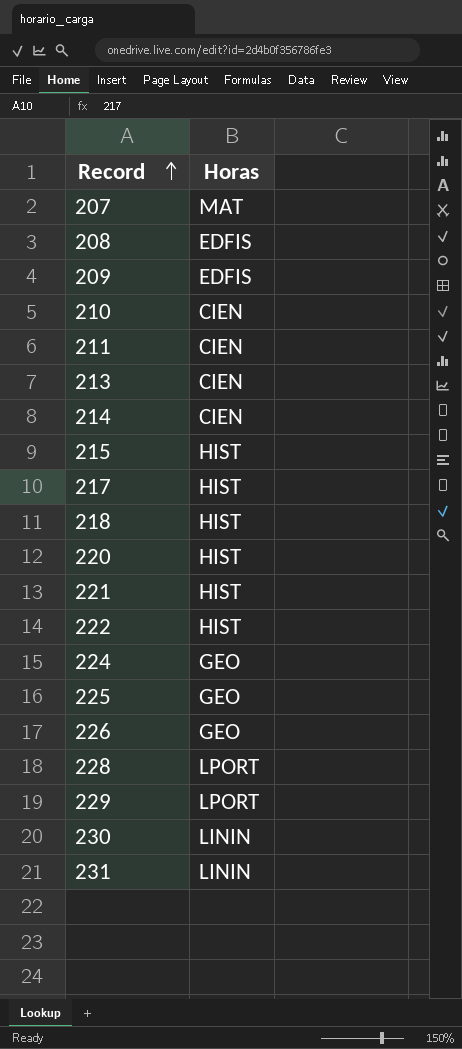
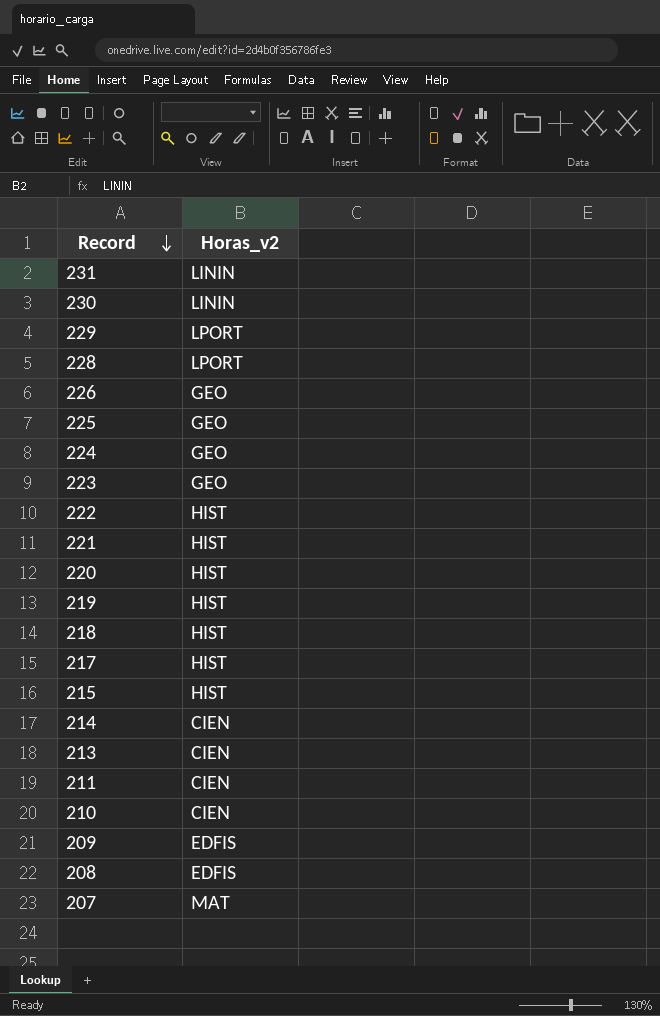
row order: Record ascending -> Record descending
column name: Horas -> Horas_v2
row 223: none -> GEO
row 219: none -> HIST

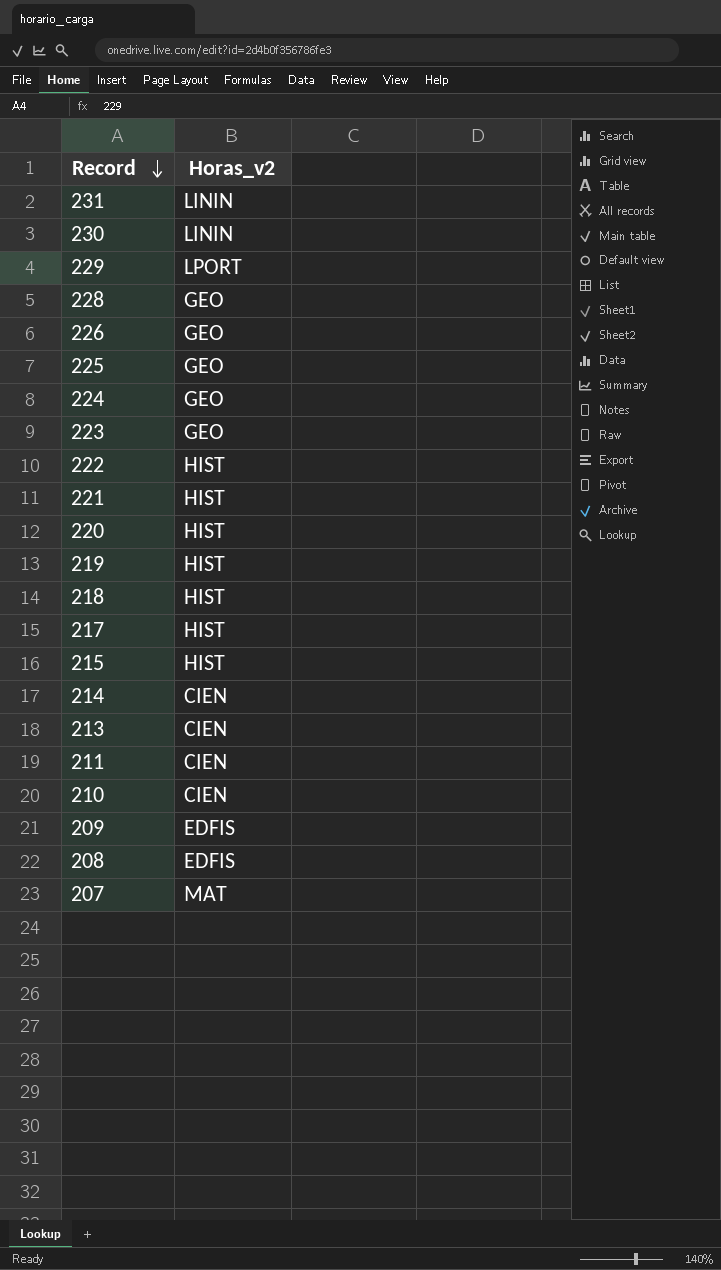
228 | Horas_v2: LPORT -> GEO

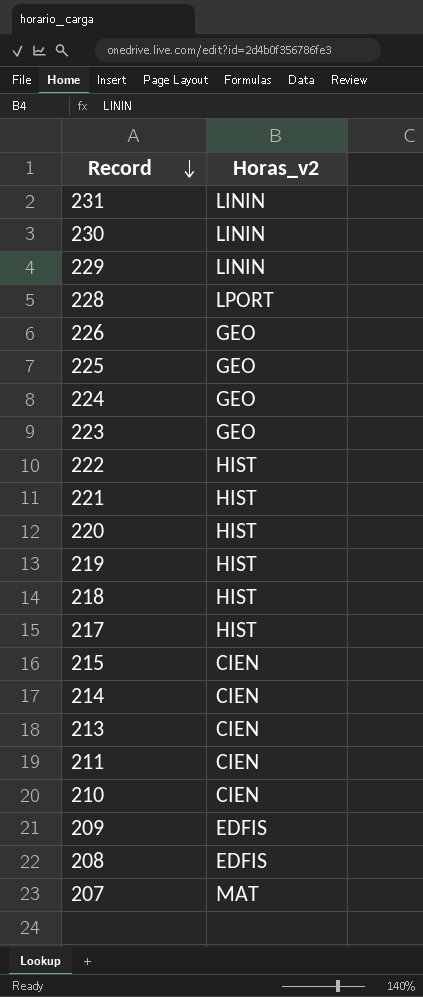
229 | Horas_v2: LPORT -> LININ
228 | Horas_v2: GEO -> LPORT
215 | Horas_v2: HIST -> CIEN

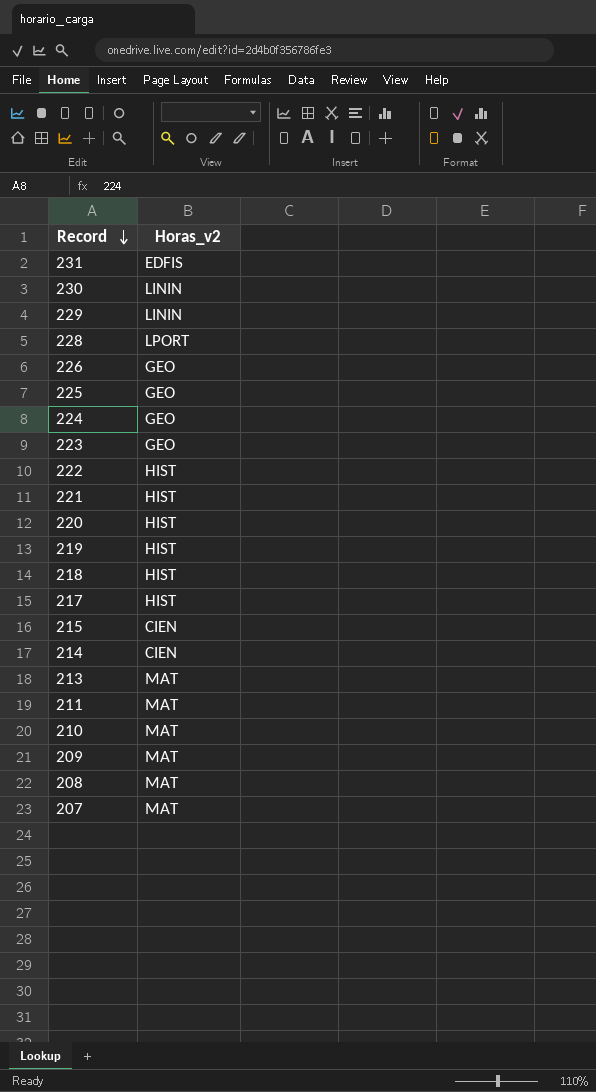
231 | Horas_v2: LININ -> EDFIS
213 | Horas_v2: CIEN -> MAT
211 | Horas_v2: CIEN -> MAT
210 | Horas_v2: CIEN -> MAT
209 | Horas_v2: EDFIS -> MAT
208 | Horas_v2: EDFIS -> MAT

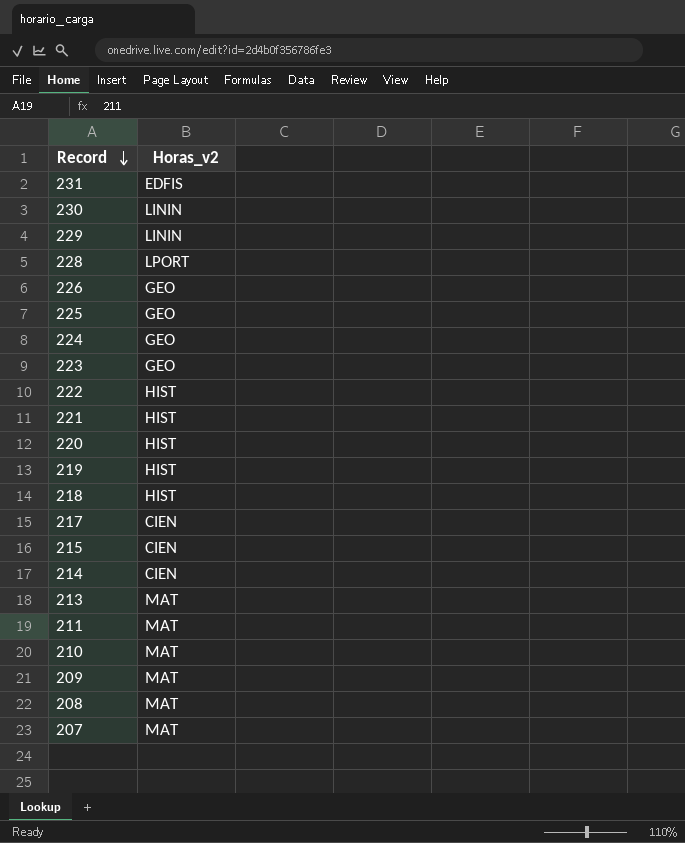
217 | Horas_v2: HIST -> CIEN

